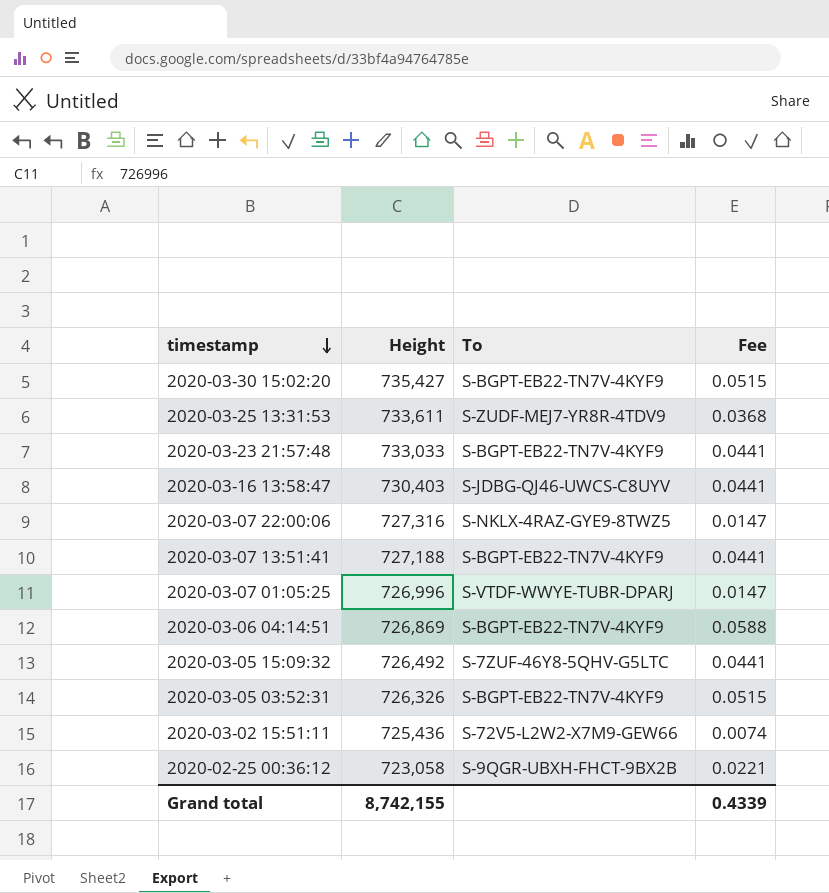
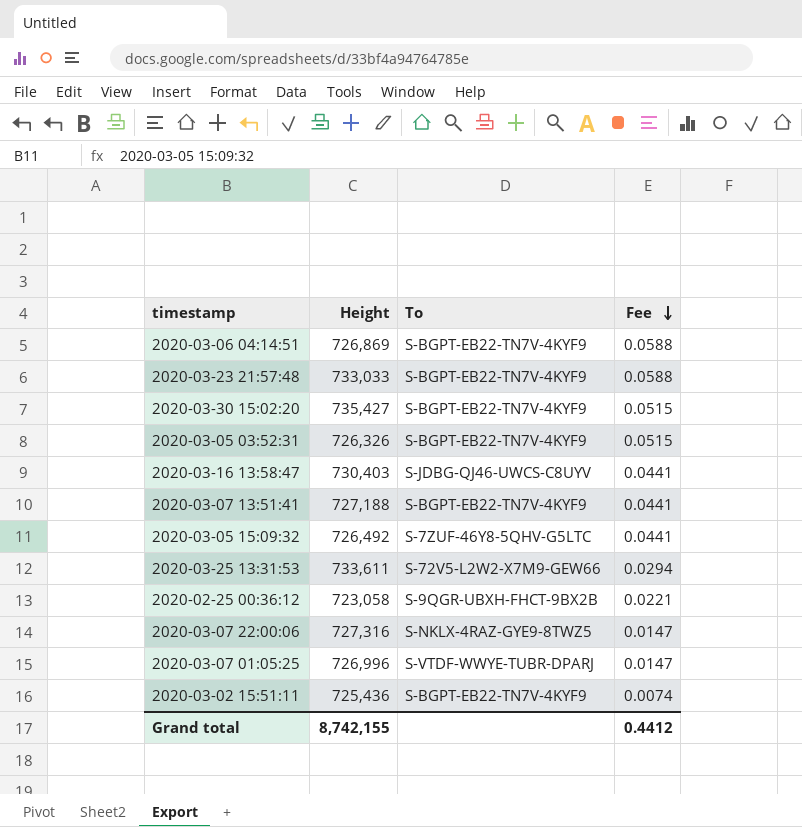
row order: timestamp descending -> Fee descending
2020-03-23 21:57:48 | Fee: 0.0441 -> 0.0588
2020-03-25 13:31:53 | To: S-ZUDF-MEJ7-YR8R-4TDV9 -> S-72V5-L2W2-X7M9-GEW66
2020-03-25 13:31:53 | Fee: 0.0368 -> 0.0294
2020-03-02 15:51:11 | To: S-72V5-L2W2-X7M9-GEW66 -> S-BGPT-EB22-TN7V-4KYF9
Grand total | Fee: 0.4339 -> 0.4412

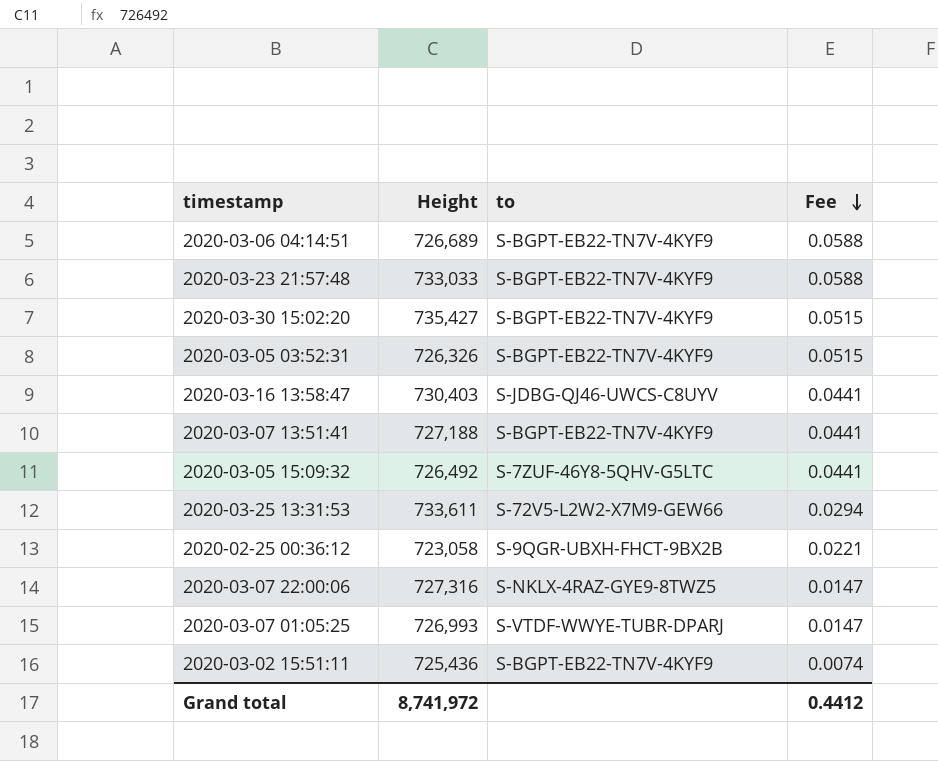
column name: To -> to
2020-03-06 04:14:51 | Height: 726,869 -> 726,689
2020-03-07 01:05:25 | Height: 726,996 -> 726,993
Grand total | Height: 8,742,155 -> 8,741,972

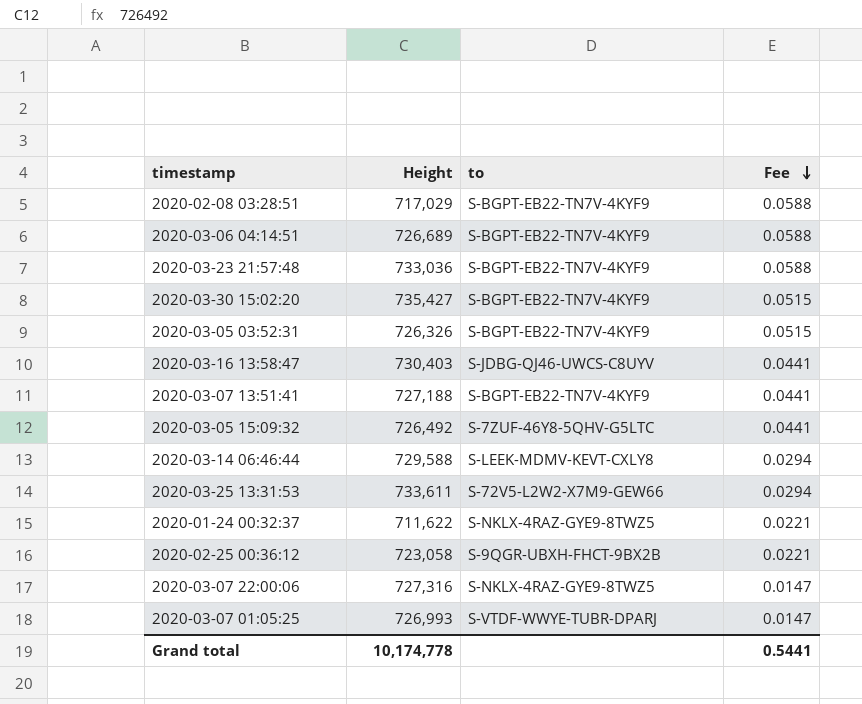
row 2020-03-02 15:51:11: 725,436 | S-BGPT-EB22-TN7V-4KYF9 | 0.0074 -> none
row 2020-02-08 03:28:51: none -> 717,029 | S-BGPT-EB22-TN7V-4KYF9 | 0.0588
2020-03-23 21:57:48 | Height: 733,033 -> 733,036
row 2020-03-14 06:46:44: none -> 729,588 | S-LEEK-MDMV-KEVT-CXLY8 | 0.0294
row 2020-01-24 00:32:37: none -> 711,622 | S-NKLX-4RAZ-GYE9-8TWZ5 | 0.0221
Grand total | Height: 8,741,972 -> 10,174,778
Grand total | Fee: 0.4412 -> 0.5441

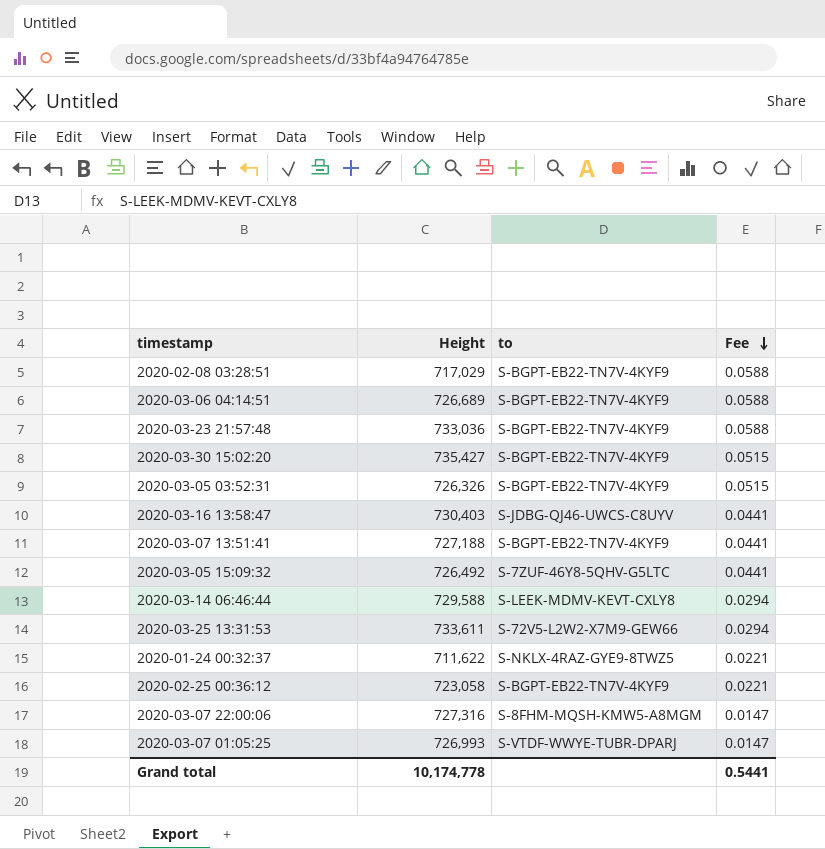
2020-02-25 00:36:12 | to: S-9QGR-UBXH-FHCT-9BX2B -> S-BGPT-EB22-TN7V-4KYF9
2020-03-07 22:00:06 | to: S-NKLX-4RAZ-GYE9-8TWZ5 -> S-8FHM-MQSH-KMW5-A8MGM

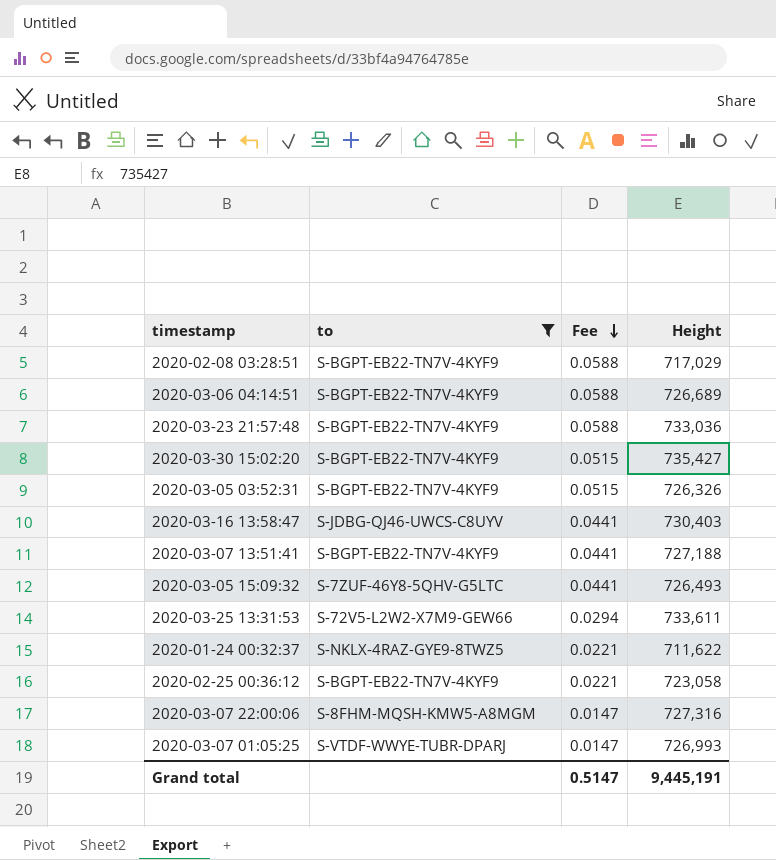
filter: none -> to != S-LEEK-MDMV-KEVT-CXLY8
column Height | position: 2 -> 4
2020-03-05 15:09:32 | Height: 726,492 -> 726,493
Grand total | Fee: 0.5441 -> 0.5147
Grand total | Height: 10,174,778 -> 9,445,191

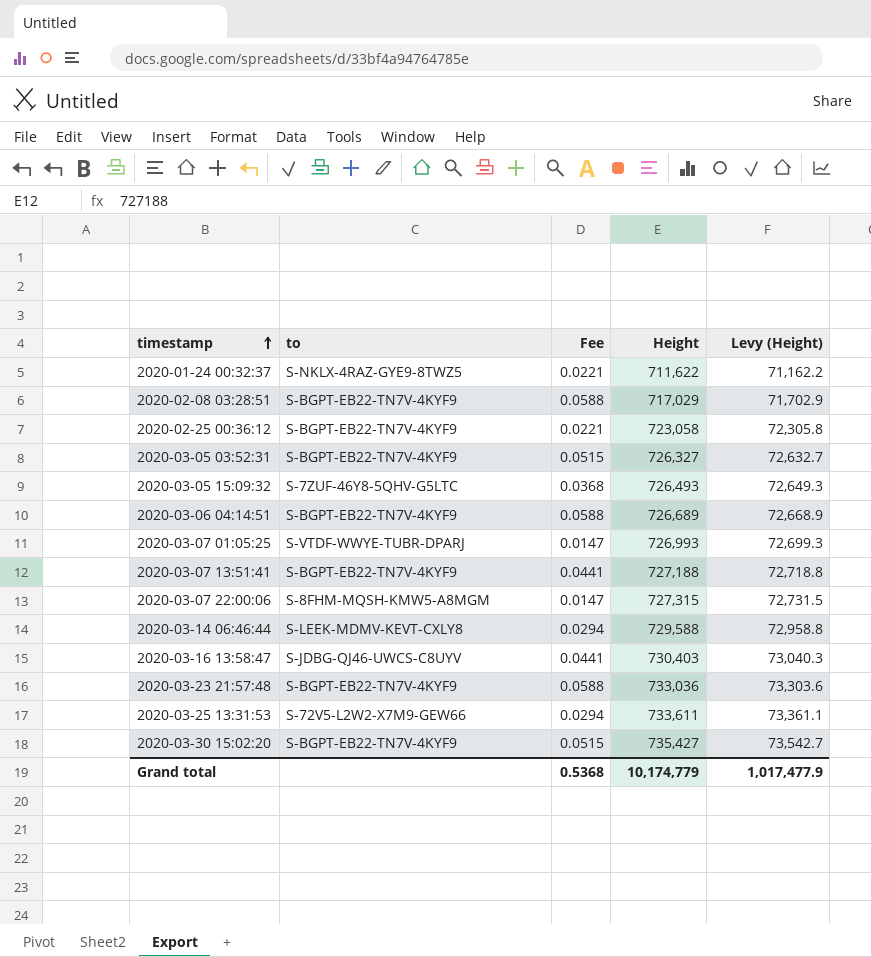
filter: to != S-LEEK-MDMV-KEVT-CXLY8 -> none
row order: Fee descending -> timestamp ascending
column Levy (Height) | formula: none -> [Height] * 0.1
2020-03-05 03:52:31 | Height: 726,326 -> 726,327
2020-03-05 15:09:32 | Fee: 0.0441 -> 0.0368
2020-03-07 22:00:06 | Height: 727,316 -> 727,315
Grand total | Fee: 0.5147 -> 0.5368
Grand total | Height: 9,445,191 -> 10,174,779

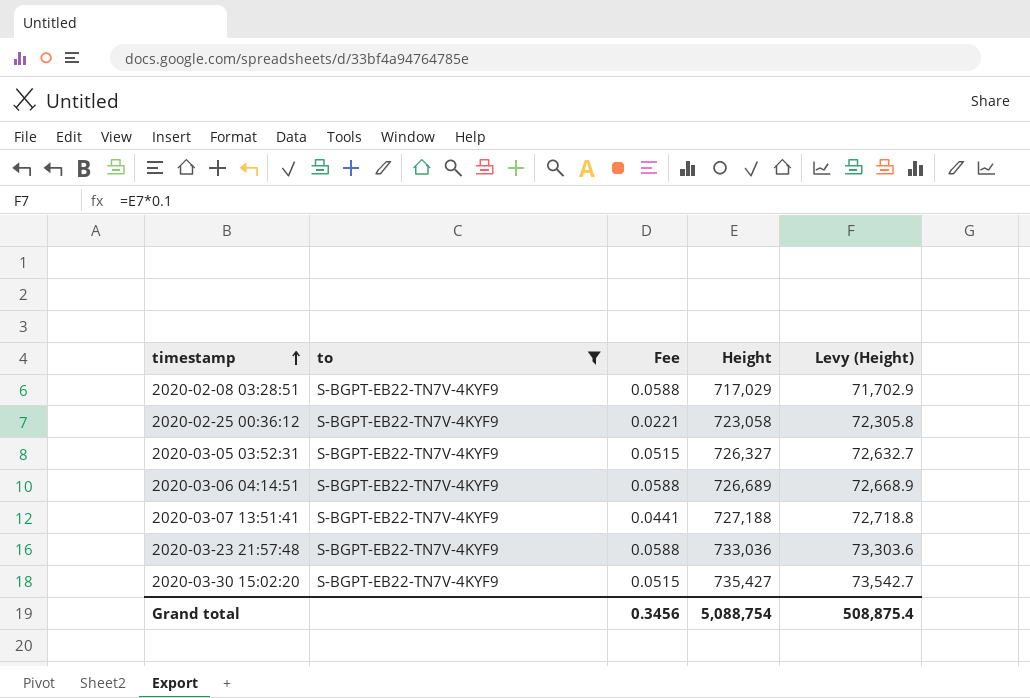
filter: none -> to = S-BGPT-EB22-TN7V-4KYF9
Grand total | Fee: 0.5368 -> 0.3456
Grand total | Height: 10,174,779 -> 5,088,754
Grand total | Levy (Height): 1,017,477.9 -> 508,875.4

